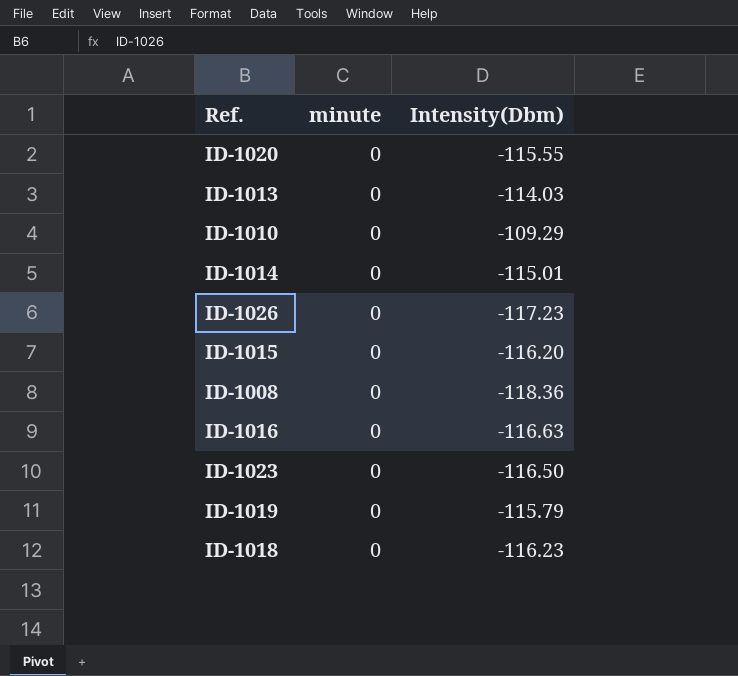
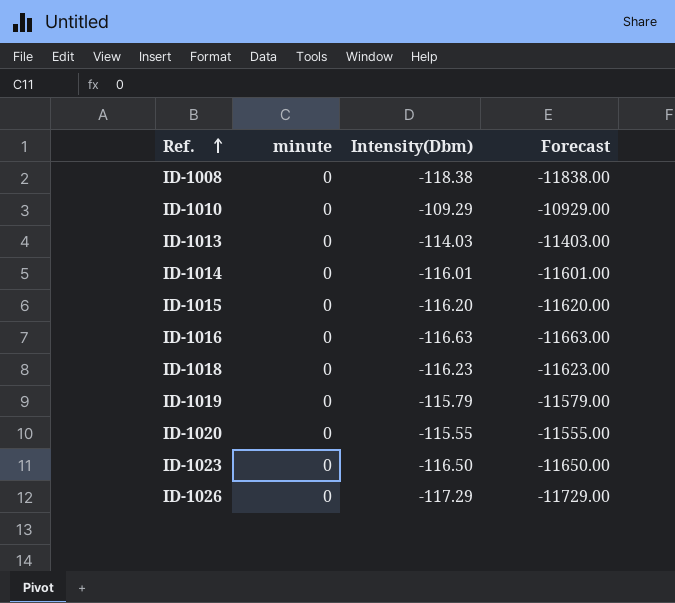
row order: none -> Ref. ascending
column Forecast | formula: none -> [Intensity(Dbm)] * 100
ID-1008 | Intensity(Dbm): -118.36 -> -118.38
ID-1014 | Intensity(Dbm): -115.01 -> -116.01
ID-1026 | Intensity(Dbm): -117.23 -> -117.29

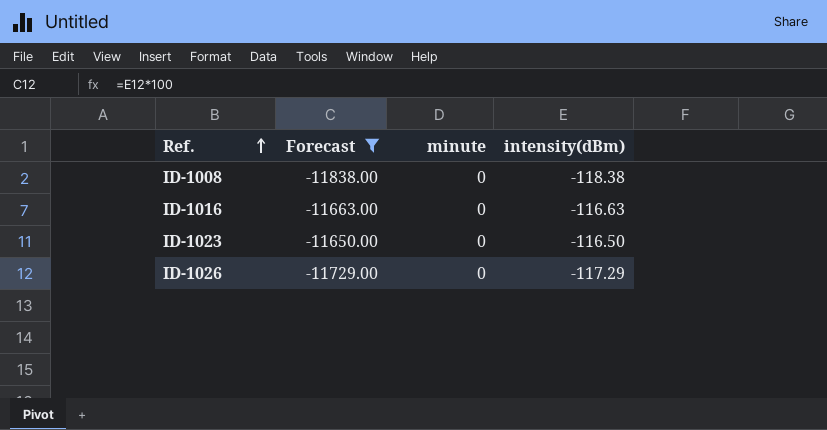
filter: none -> Forecast <= -11650.00
column Forecast | position: 4 -> 2
column name: Intensity(Dbm) -> intensity(dBm)

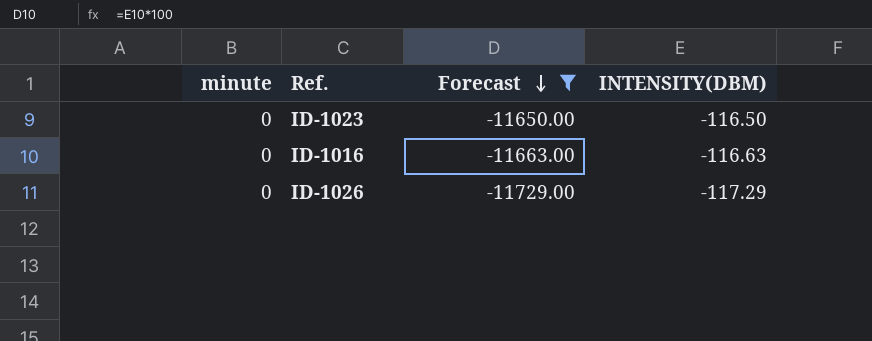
row order: Ref. ascending -> Forecast descending
column minute | position: 3 -> 1
column name: intensity(dBm) -> INTENSITY(DBM)
row ID-1008: -11838.00 | 0 | -118.38 -> none

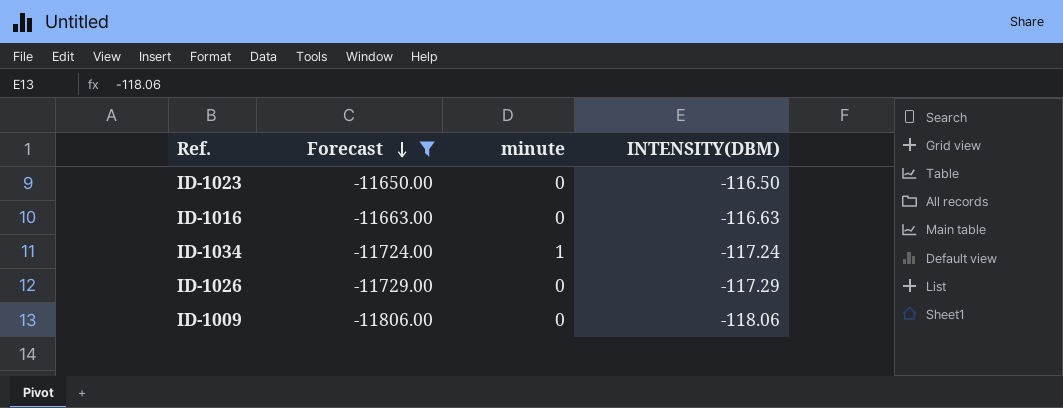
column minute | position: 1 -> 3
row ID-1034: none -> -11724.00 | 1 | -117.24
row ID-1009: none -> -11806.00 | 0 | -118.06

